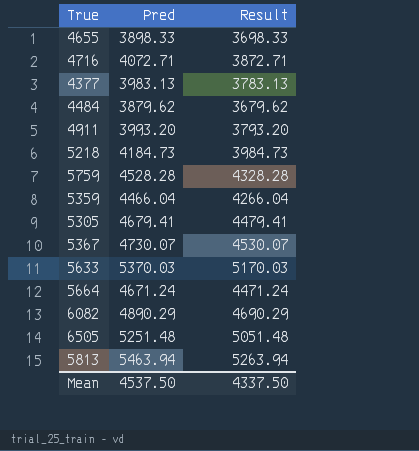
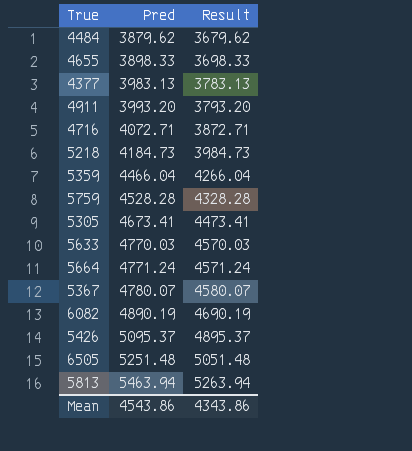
row order: none -> Pred ascending
5305 | Pred: 4679.41 -> 4673.41
5305 | Result: 4479.41 -> 4473.41
5633 | Pred: 5370.03 -> 4770.03
5633 | Result: 5170.03 -> 4570.03
5664 | Pred: 4671.24 -> 4771.24
5664 | Result: 4471.24 -> 4571.24
5367 | Pred: 4730.07 -> 4780.07
5367 | Result: 4530.07 -> 4580.07
6082 | Pred: 4890.29 -> 4890.19
6082 | Result: 4690.29 -> 4690.19
row 5426: none -> 5095.37 | 4895.37
Mean | Pred: 4537.50 -> 4543.86
Mean | Result: 4337.50 -> 4343.86

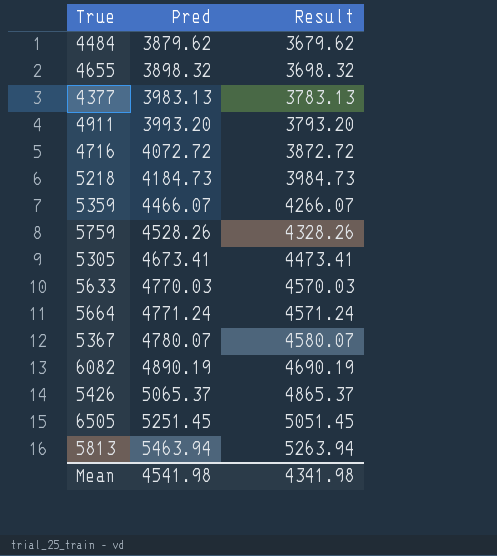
4655 | Pred: 3898.33 -> 3898.32
4655 | Result: 3698.33 -> 3698.32
4716 | Pred: 4072.71 -> 4072.72
4716 | Result: 3872.71 -> 3872.72
5359 | Pred: 4466.04 -> 4466.07
5359 | Result: 4266.04 -> 4266.07
5759 | Pred: 4528.28 -> 4528.26
5759 | Result: 4328.28 -> 4328.26
5426 | Pred: 5095.37 -> 5065.37
5426 | Result: 4895.37 -> 4865.37
6505 | Pred: 5251.48 -> 5251.45
6505 | Result: 5051.48 -> 5051.45
Mean | Pred: 4543.86 -> 4541.98
Mean | Result: 4343.86 -> 4341.98

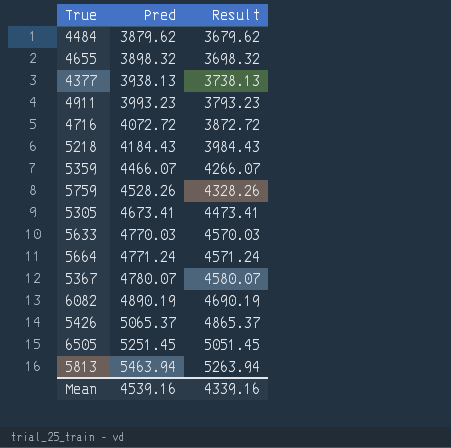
4377 | Pred: 3983.13 -> 3938.13
4377 | Result: 3783.13 -> 3738.13
4911 | Pred: 3993.20 -> 3993.23
4911 | Result: 3793.20 -> 3793.23
5218 | Pred: 4184.73 -> 4184.43
5218 | Result: 3984.73 -> 3984.43
Mean | Pred: 4541.98 -> 4539.16
Mean | Result: 4341.98 -> 4339.16

